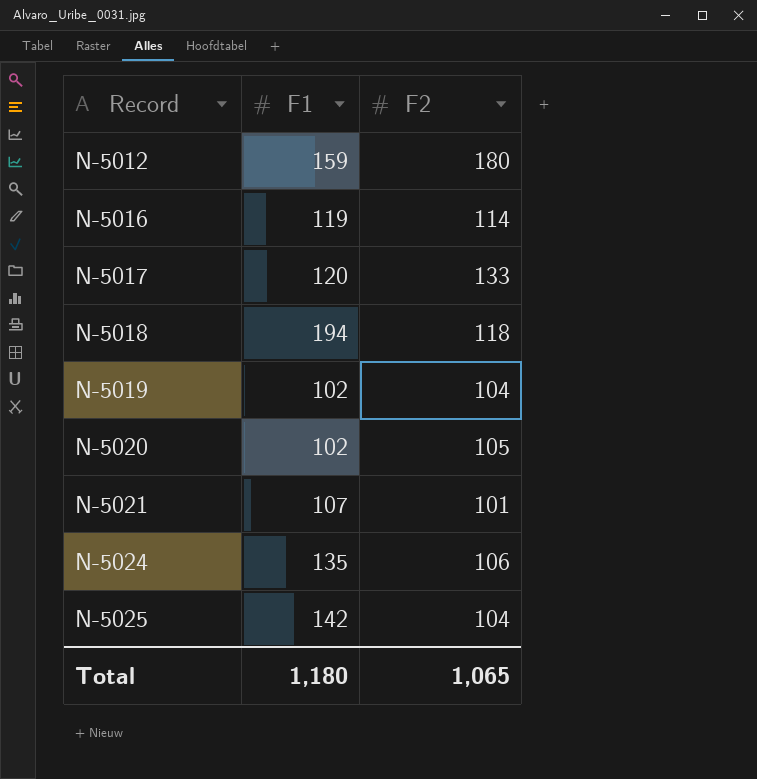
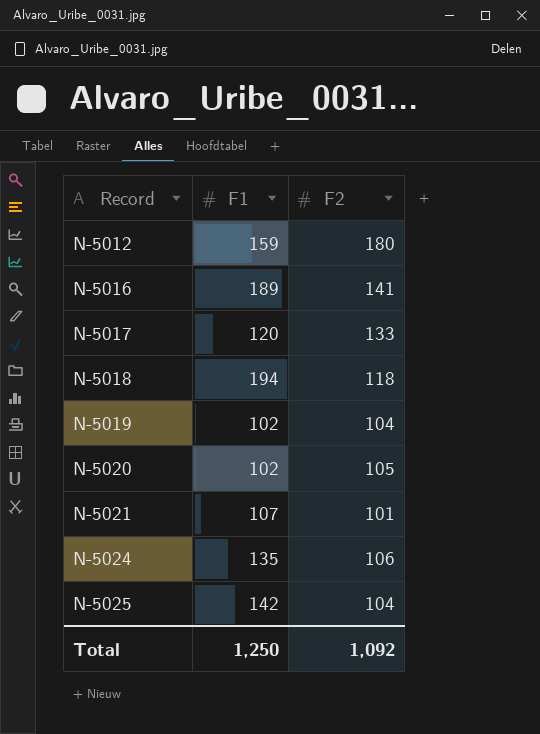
N-5016 | F1: 119 -> 189
N-5016 | F2: 114 -> 141
Total | F1: 1,180 -> 1,250
Total | F2: 1,065 -> 1,092

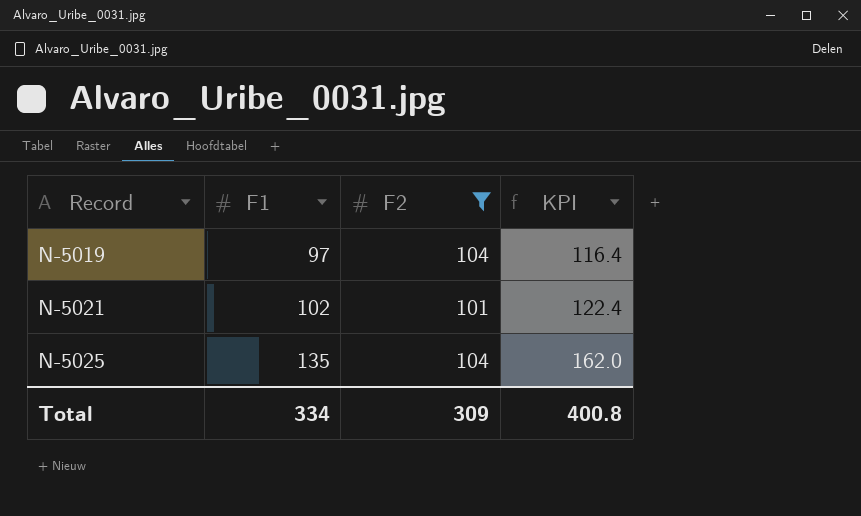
filter: none -> F2 <= 104
column KPI | formula: none -> [F1] * 1.2
N-5019 | F1: 102 -> 97
N-5021 | F1: 107 -> 102
N-5025 | F1: 142 -> 135
Total | F1: 1,250 -> 334
Total | F2: 1,092 -> 309

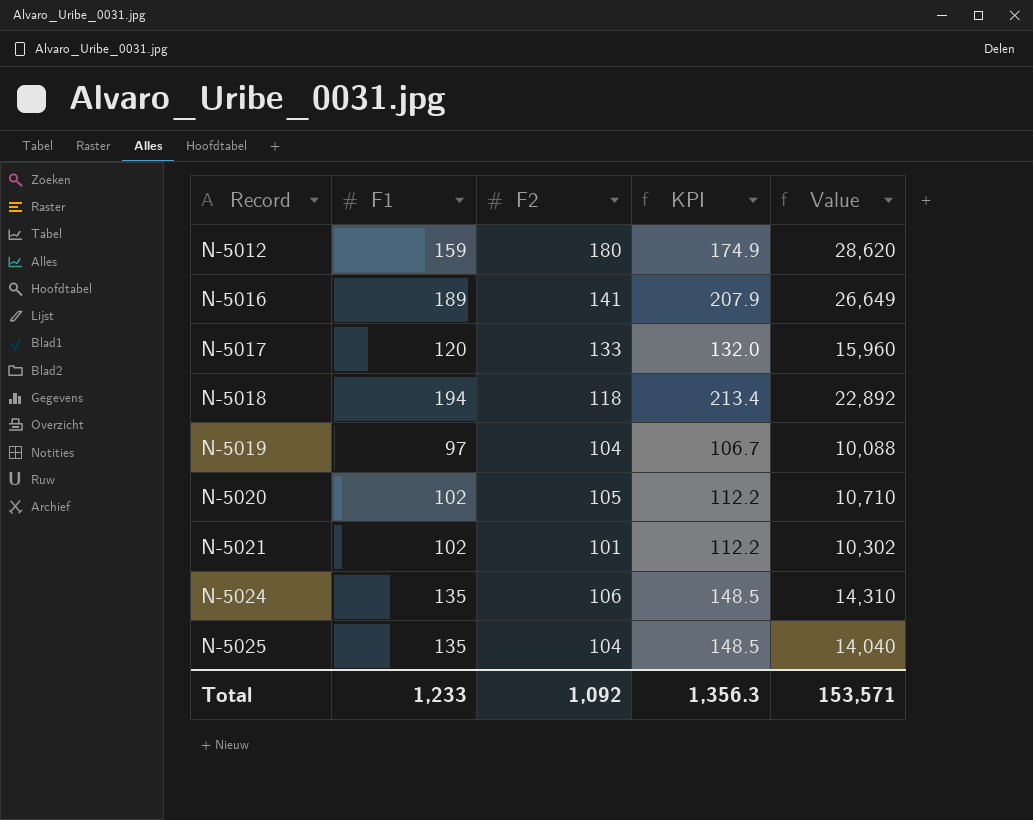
filter: F2 <= 104 -> none
column KPI | formula: [F1] * 1.2 -> [F1] * 1.1
column Value | formula: none -> [F1] * [F2]
Total | F1: 334 -> 1,233
Total | F2: 309 -> 1,092
Total | KPI: 400.8 -> 1,356.3

